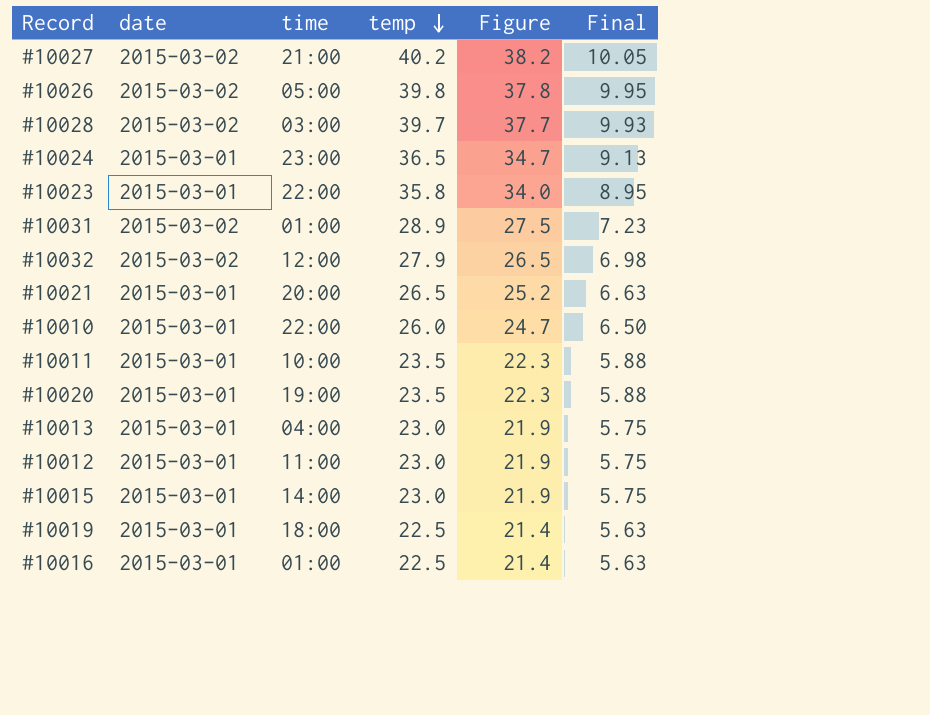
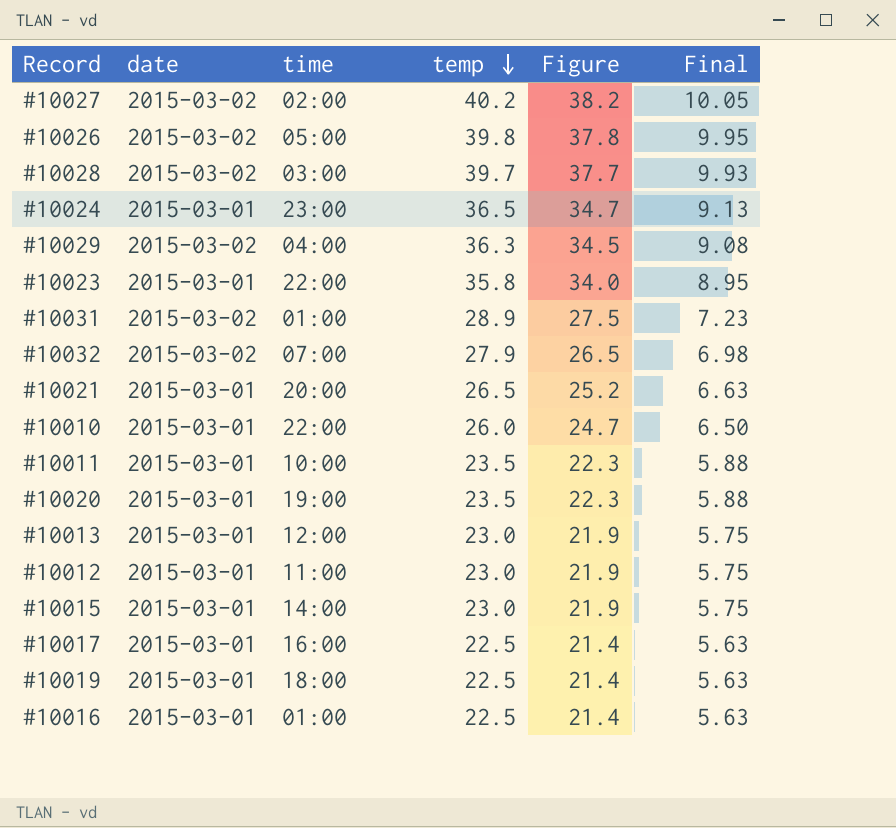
#10027 | time: 21:00 -> 02:00
row #10029: none -> 2015-03-02 | 04:00 | 36.3 | 34.5 | 9.08
#10032 | time: 12:00 -> 07:00
#10013 | time: 04:00 -> 12:00
row #10017: none -> 2015-03-01 | 16:00 | 22.5 | 21.4 | 5.63

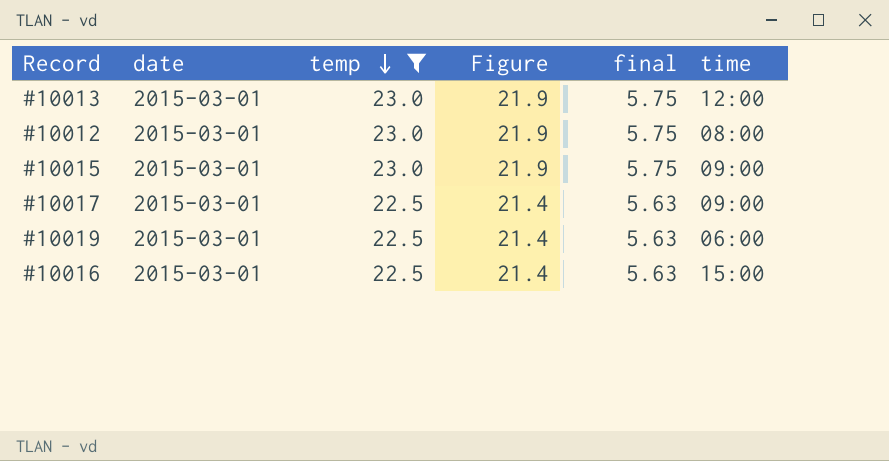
filter: none -> temp <= 23.0
column name: Final -> final
column time | position: 3 -> 6
#10012 | time: 11:00 -> 08:00
#10015 | time: 14:00 -> 09:00
#10017 | time: 16:00 -> 09:00
#10019 | time: 18:00 -> 06:00
#10016 | time: 01:00 -> 15:00

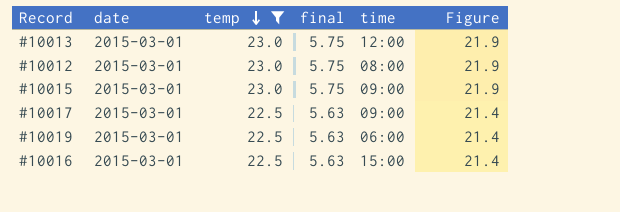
column Figure | position: 4 -> 6

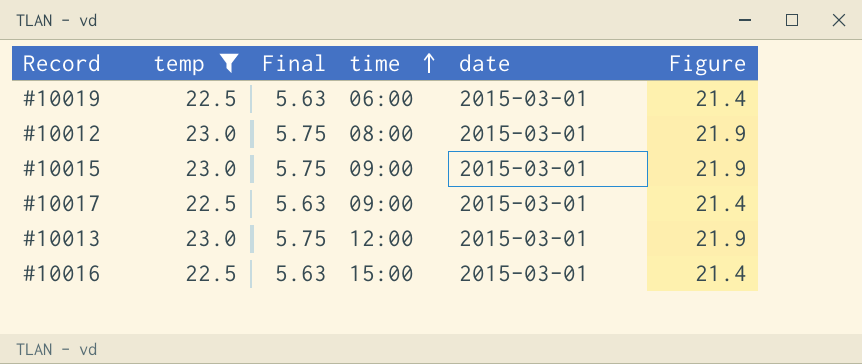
row order: temp descending -> time ascending
column name: final -> Final
column date | position: 2 -> 5

